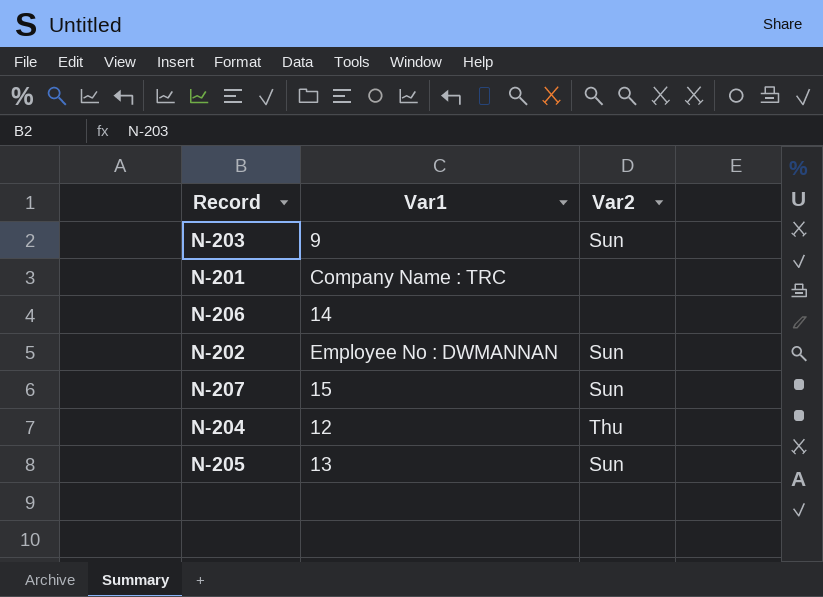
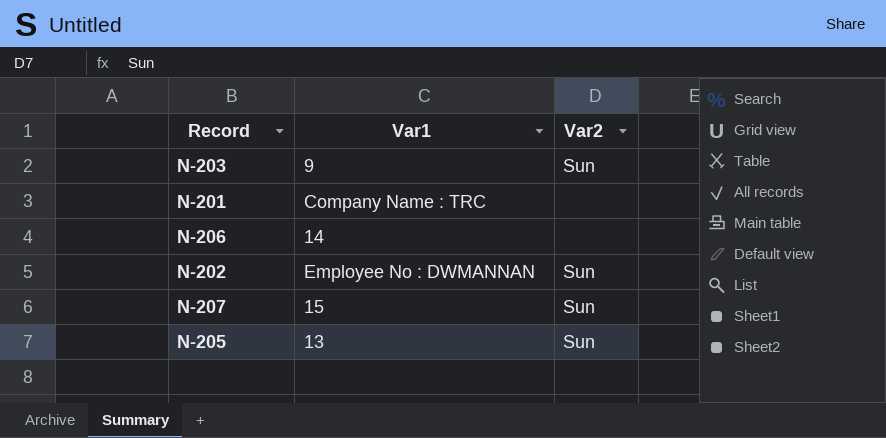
row N-204: 12 | Thu -> none

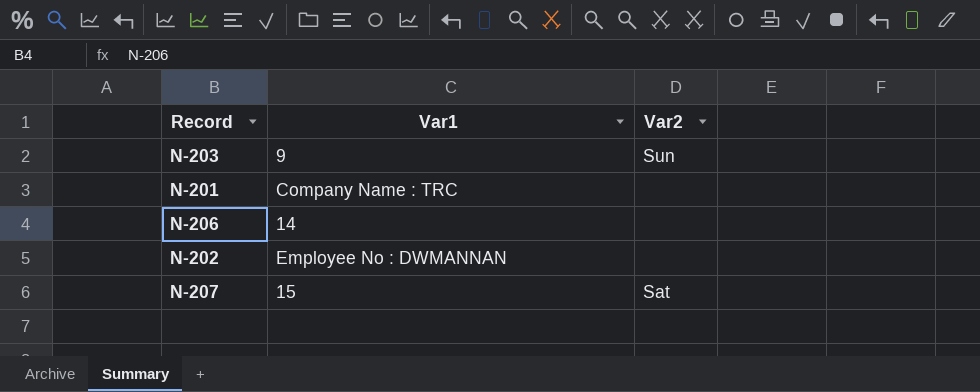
row N-205: 13 | Sun -> none
N-202 | Var2: Sun -> none
N-207 | Var2: Sun -> Sat

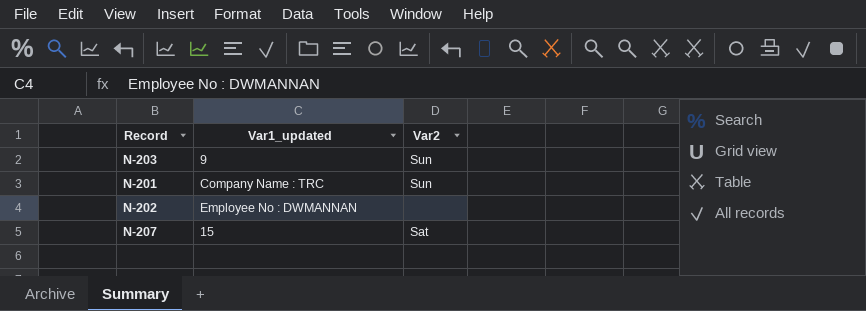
column name: Var1 -> Var1_updated
row N-206: 14 | none -> none
N-201 | Var2: none -> Sun

